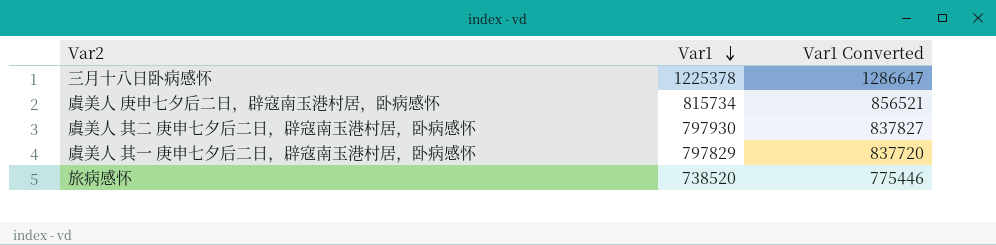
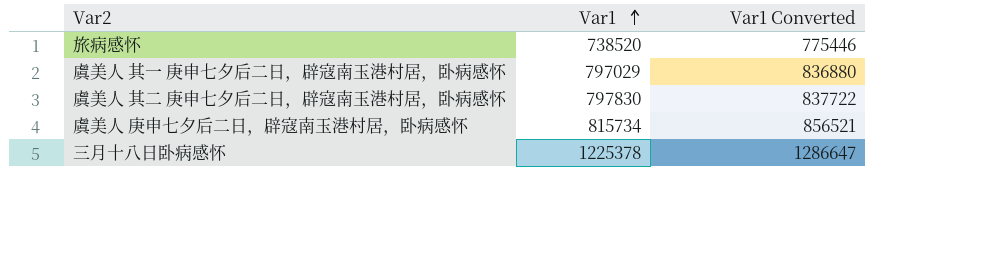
row order: Var1 descending -> Var1 ascending
虞美人 其一 庚申七夕后二日，辟寇南玉港村居，卧病感怀 | Var1: 797829 -> 797029
虞美人 其一 庚申七夕后二日，辟寇南玉港村居，卧病感怀 | Var1 Converted: 837720 -> 836880
虞美人 其二 庚申七夕后二日，辟寇南玉港村居，卧病感怀 | Var1: 797930 -> 797830
虞美人 其二 庚申七夕后二日，辟寇南玉港村居，卧病感怀 | Var1 Converted: 837827 -> 837722

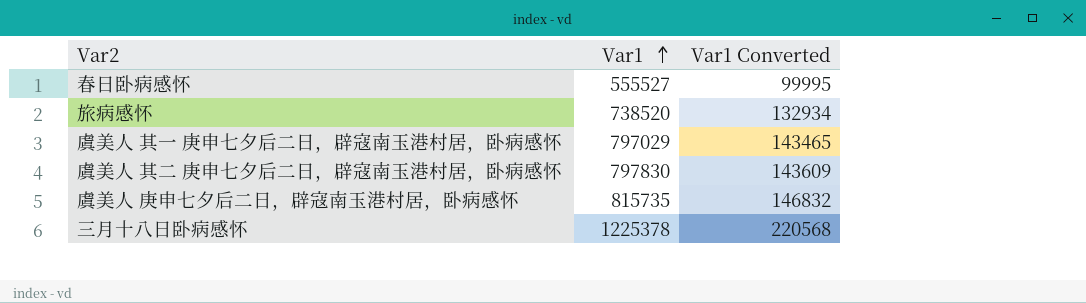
column Var1 Converted | formula: [Var1] * 1.05 -> [Var1] * 0.18
row 春日卧病感怀: none -> 555527 | 99995
虞美人 庚申七夕后二日，辟寇南玉港村居，卧病感怀 | Var1: 815734 -> 815735

